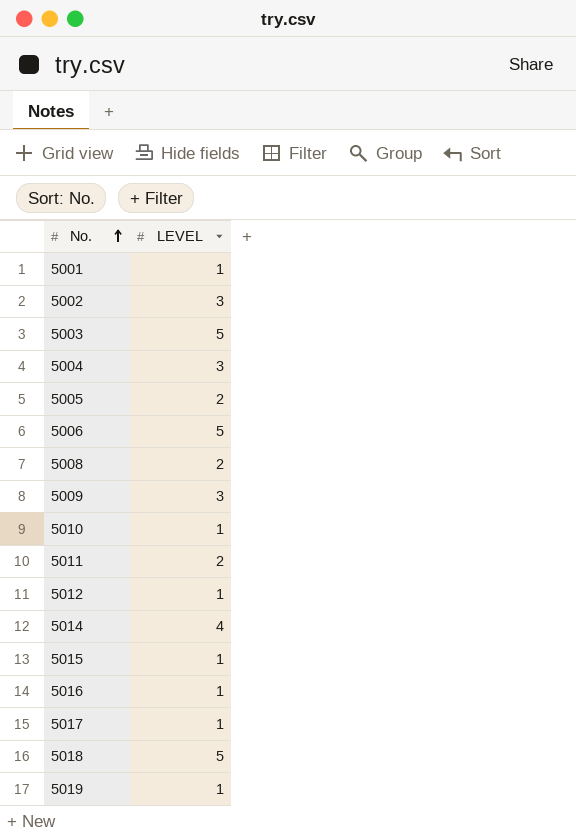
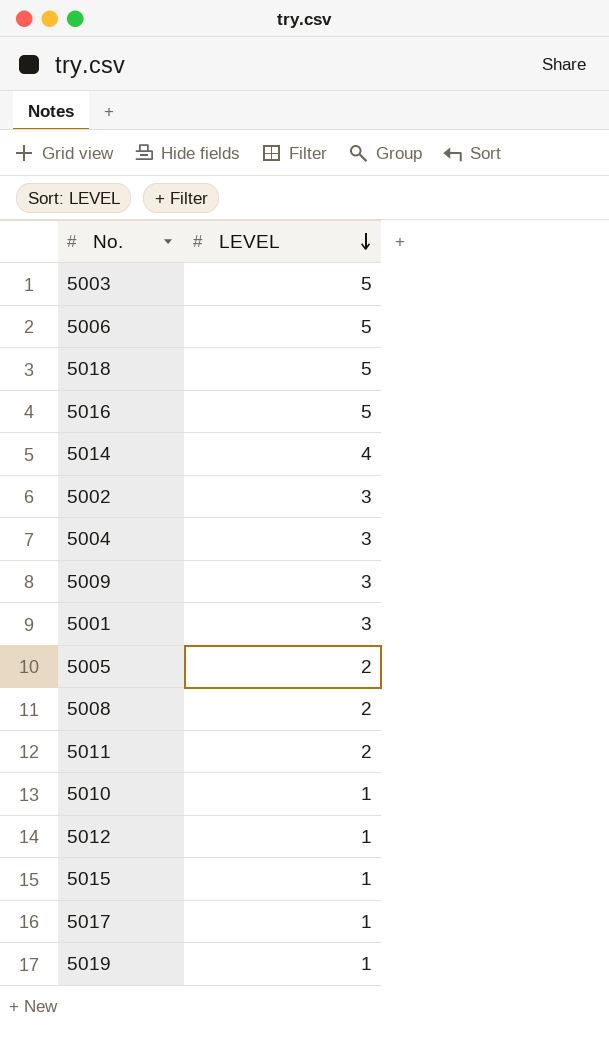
row order: No. ascending -> LEVEL descending
5016 | LEVEL: 1 -> 5
5001 | LEVEL: 1 -> 3

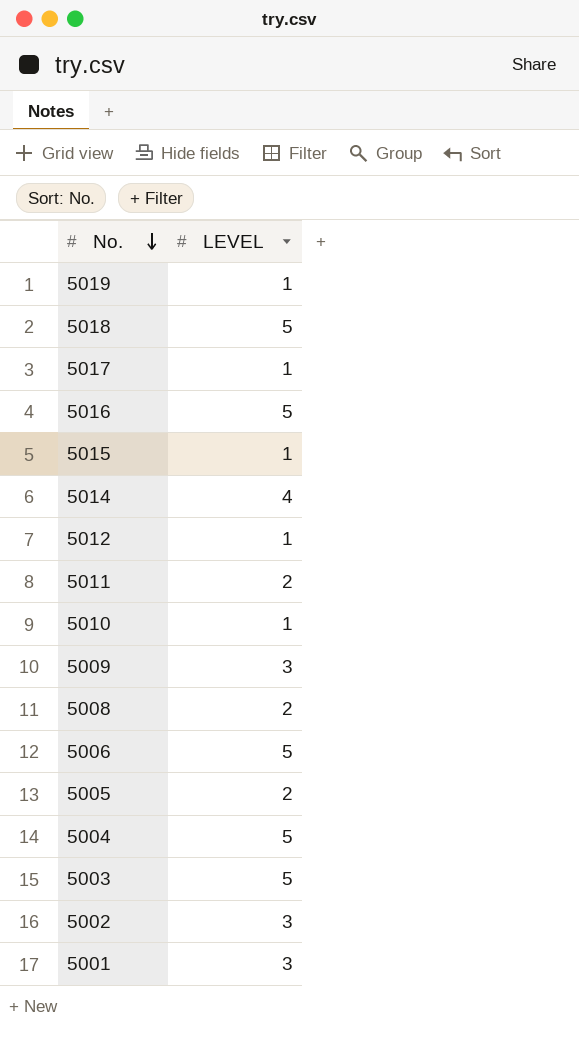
row order: LEVEL descending -> No. descending
5004 | LEVEL: 3 -> 5

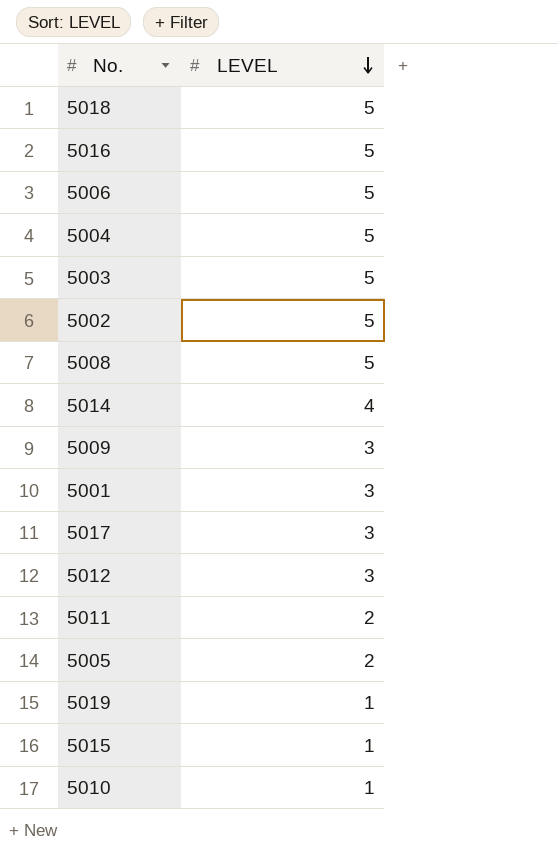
row order: No. descending -> LEVEL descending
5002 | LEVEL: 3 -> 5
5008 | LEVEL: 2 -> 5
5017 | LEVEL: 1 -> 3
5012 | LEVEL: 1 -> 3

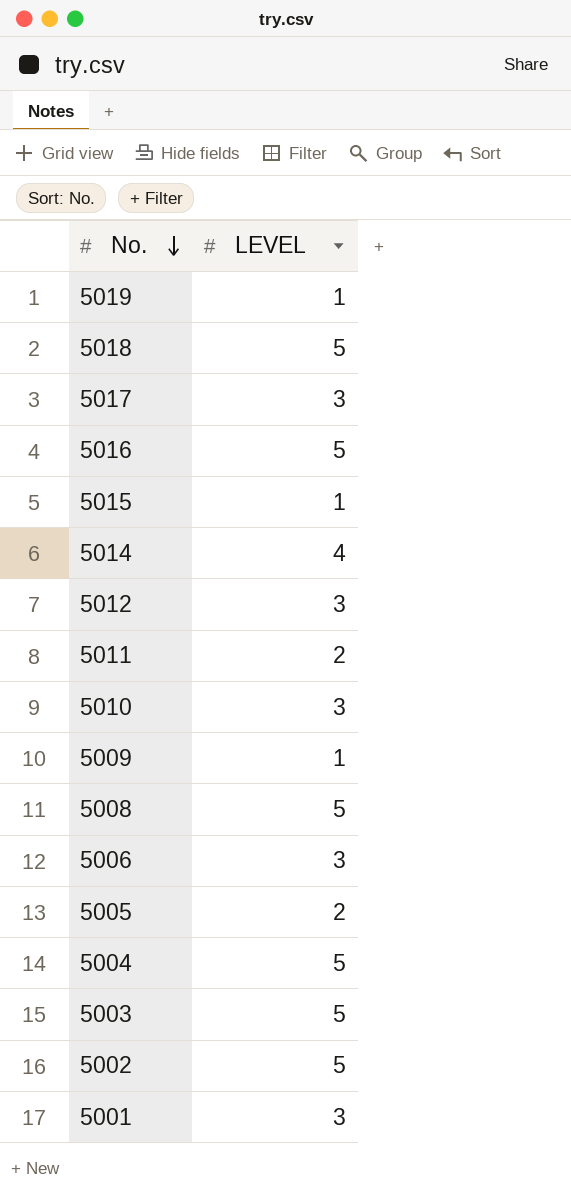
row order: LEVEL descending -> No. descending
5010 | LEVEL: 1 -> 3
5009 | LEVEL: 3 -> 1
5006 | LEVEL: 5 -> 3

